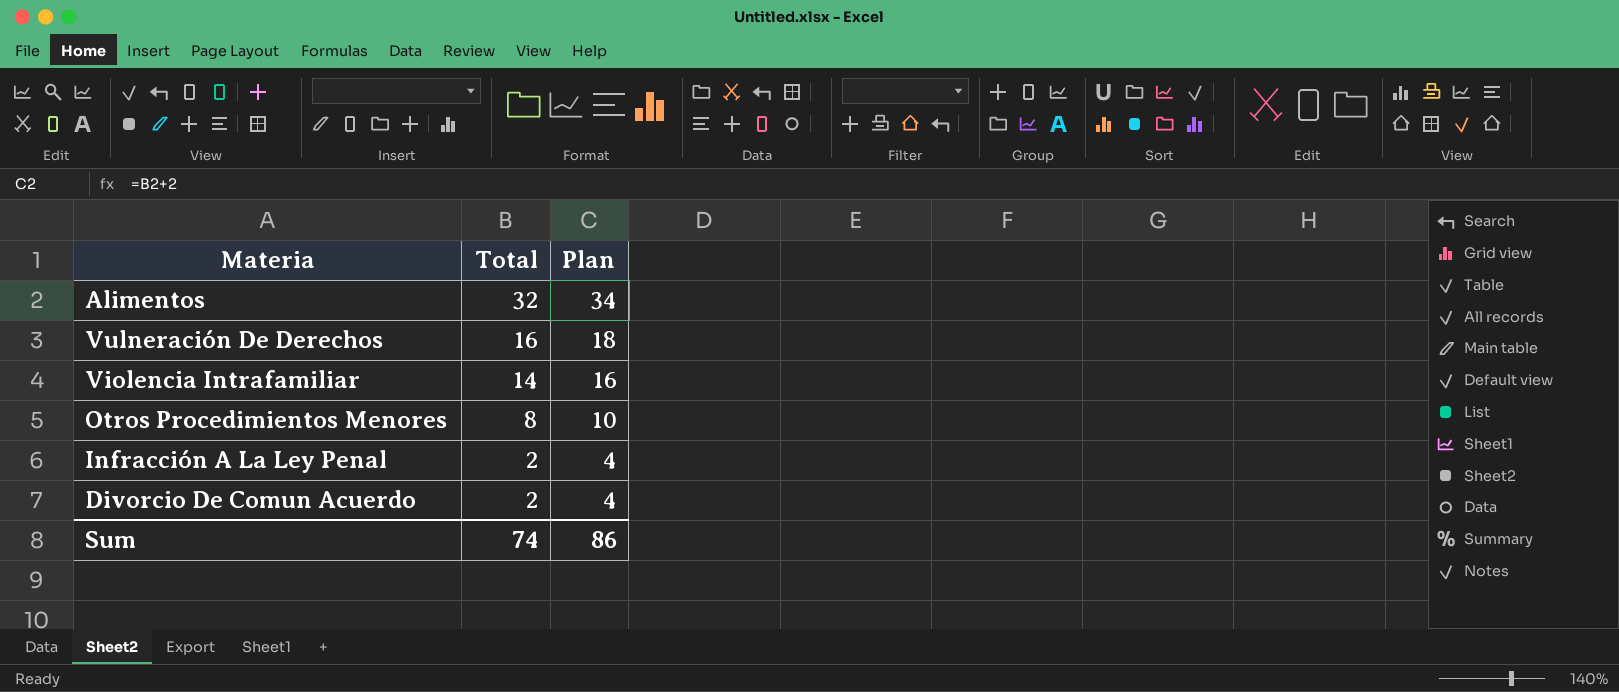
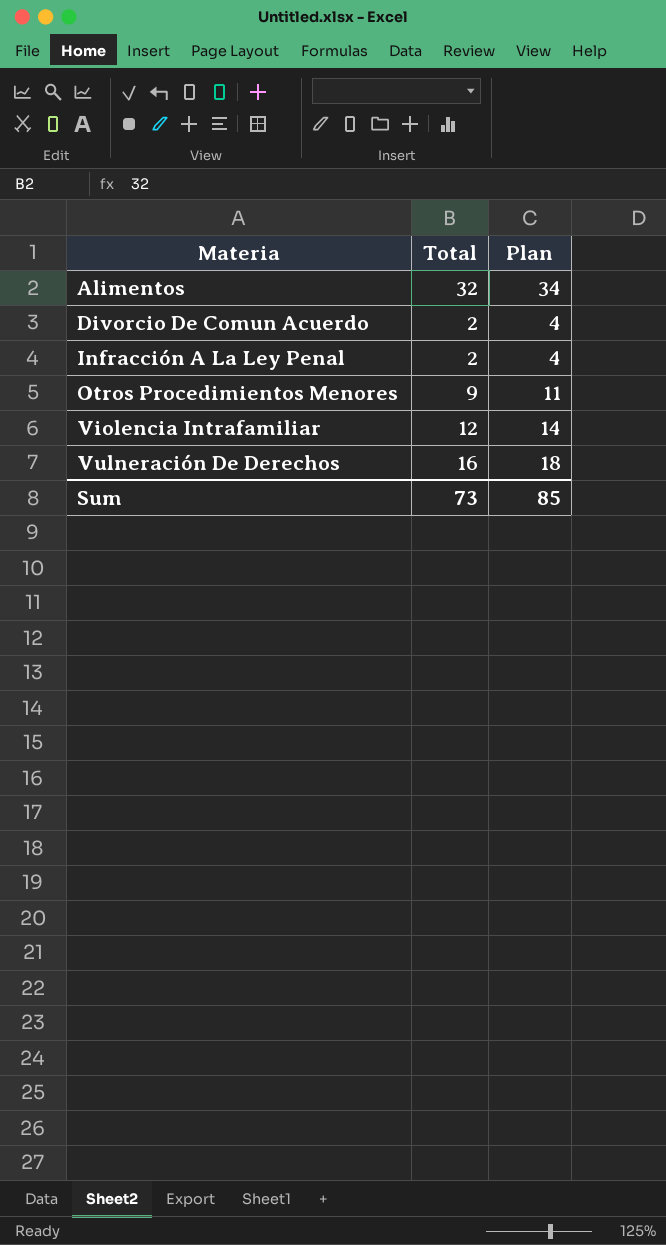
row order: Total descending -> Materia ascending
Otros Procedimientos Menores | Total: 8 -> 9
Otros Procedimientos Menores | Plan: 10 -> 11
Violencia Intrafamiliar | Total: 14 -> 12
Violencia Intrafamiliar | Plan: 16 -> 14
Sum | Total: 74 -> 73
Sum | Plan: 86 -> 85

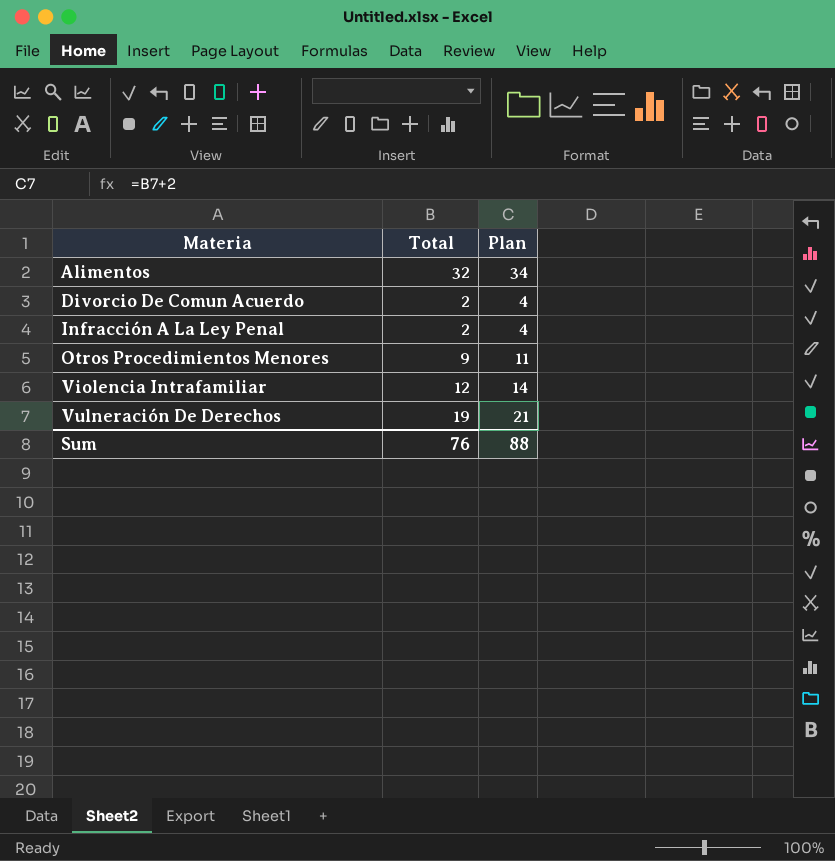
Vulneración De Derechos | Total: 16 -> 19
Vulneración De Derechos | Plan: 18 -> 21
Sum | Total: 73 -> 76
Sum | Plan: 85 -> 88

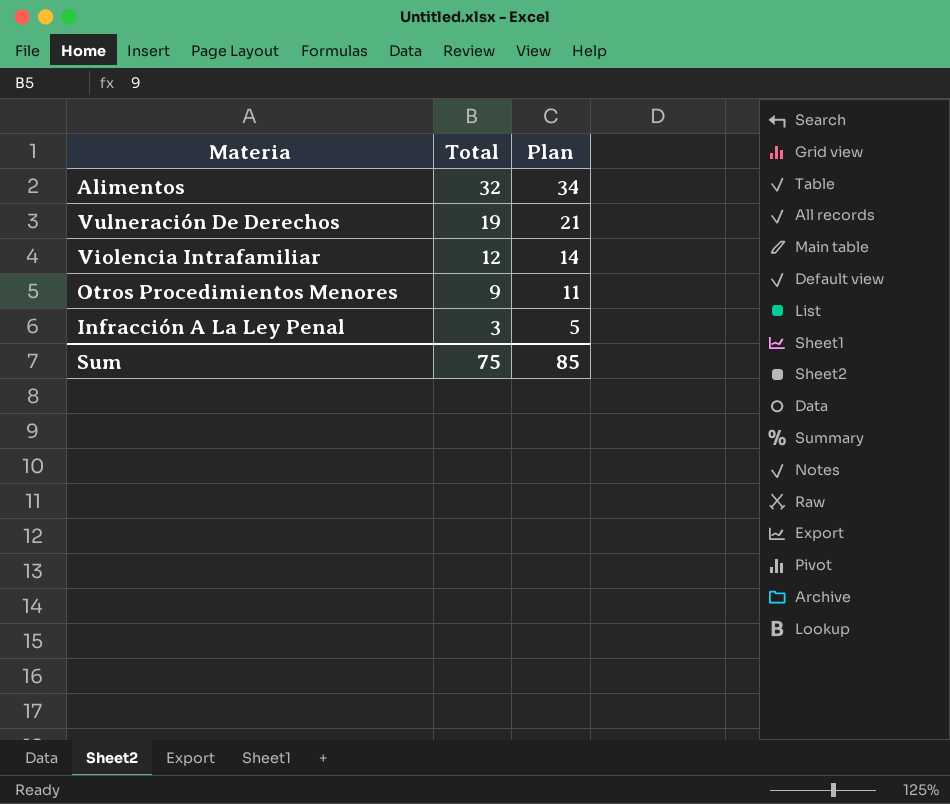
row order: Materia ascending -> Total descending
row Divorcio De Comun Acuerdo: 2 | 4 -> none
Infracción A La Ley Penal | Total: 2 -> 3
Infracción A La Ley Penal | Plan: 4 -> 5
Sum | Total: 76 -> 75
Sum | Plan: 88 -> 85

